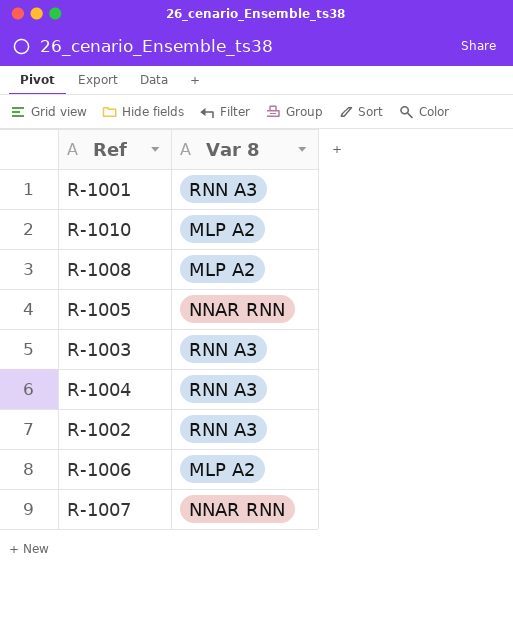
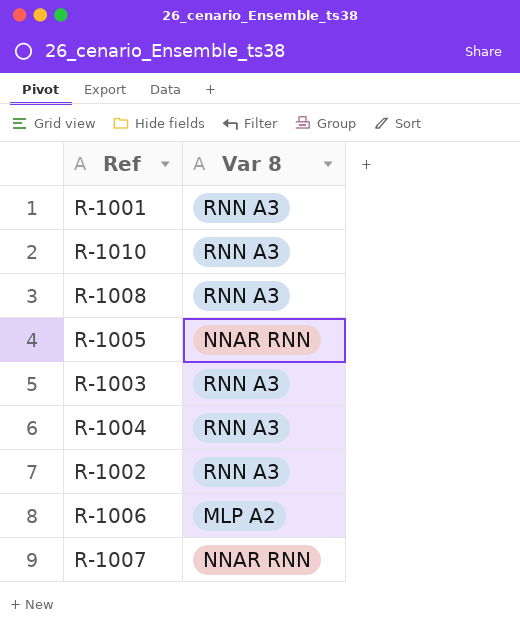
R-1010 | Var 8: MLP A2 -> RNN A3
R-1008 | Var 8: MLP A2 -> RNN A3

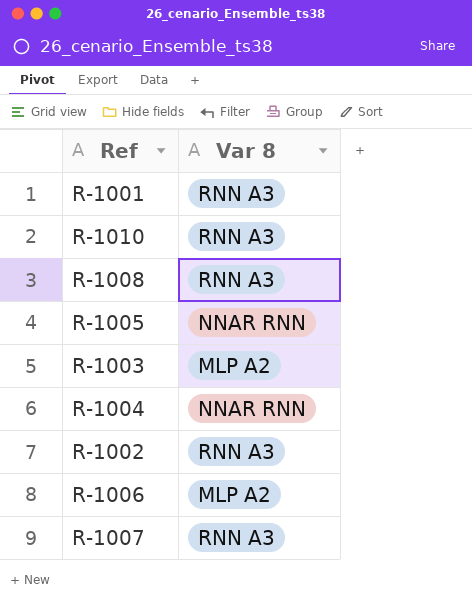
R-1003 | Var 8: RNN A3 -> MLP A2
R-1004 | Var 8: RNN A3 -> NNAR RNN
R-1007 | Var 8: NNAR RNN -> RNN A3

